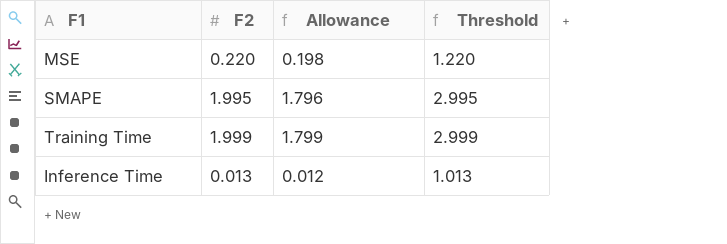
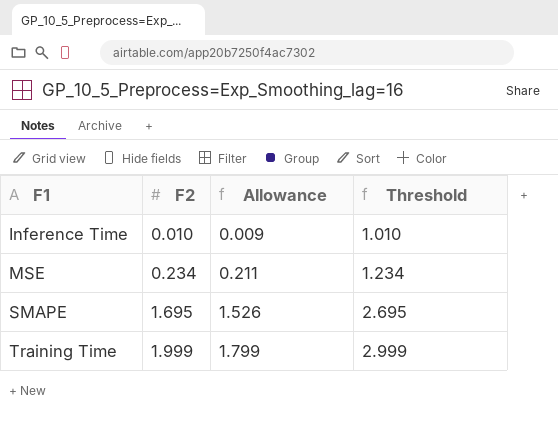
row order: none -> F1 ascending
Inference Time | F2: 0.013 -> 0.010
Inference Time | Allowance: 0.012 -> 0.009
Inference Time | Threshold: 1.013 -> 1.010
MSE | F2: 0.220 -> 0.234
MSE | Allowance: 0.198 -> 0.211
MSE | Threshold: 1.220 -> 1.234
SMAPE | F2: 1.995 -> 1.695
SMAPE | Allowance: 1.796 -> 1.526
SMAPE | Threshold: 2.995 -> 2.695

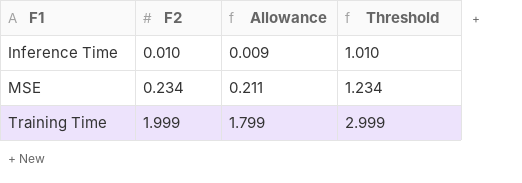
row SMAPE: 1.695 | 1.526 | 2.695 -> none

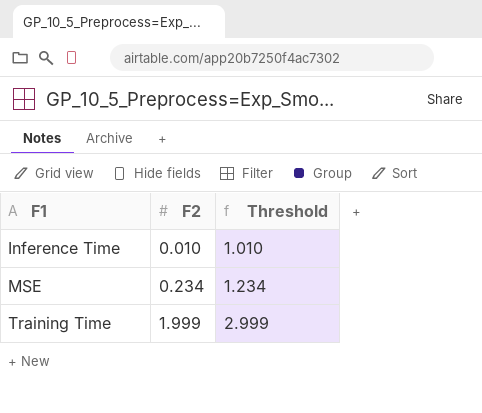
column Allowance | formula: [F2] * 0.9 -> none

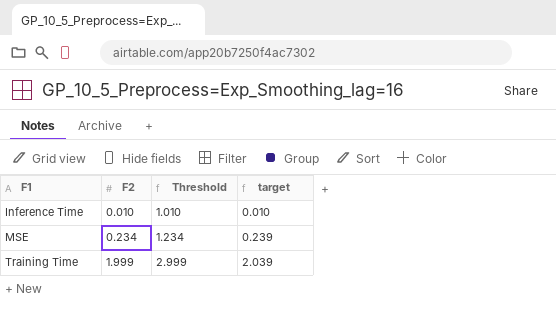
column target | formula: none -> [F2] * 1.02

